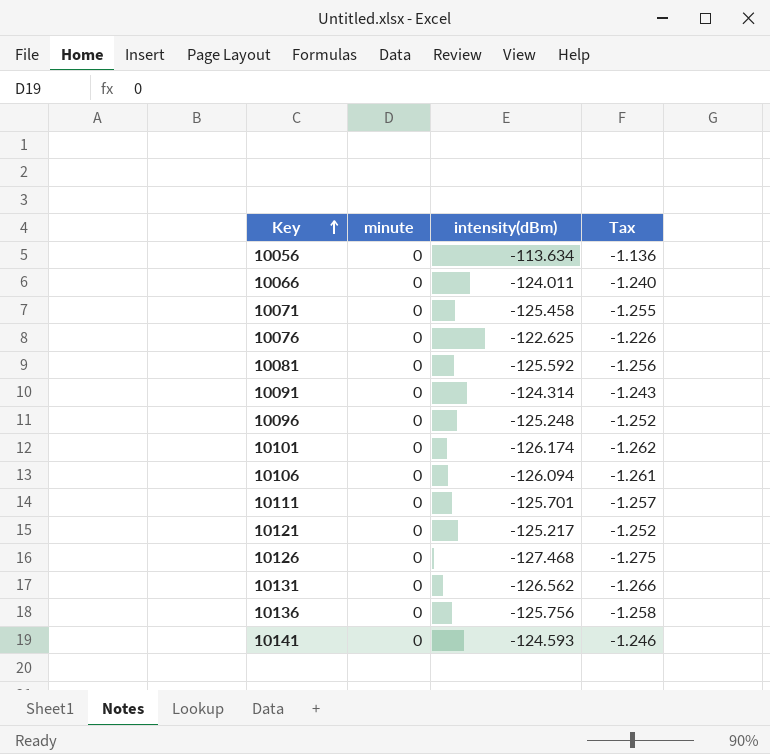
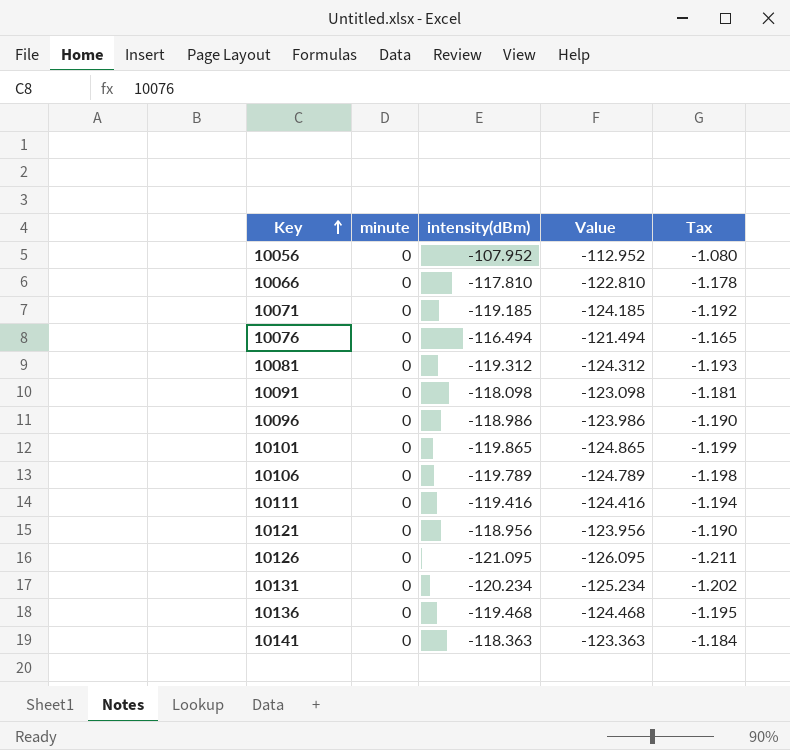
column Value | formula: none -> [intensity(dBm)] - 5
10056 | intensity(dBm): -113.634 -> -107.952
10056 | Tax: -1.136 -> -1.080
10066 | intensity(dBm): -124.011 -> -117.810
10066 | Tax: -1.240 -> -1.178
10071 | intensity(dBm): -125.458 -> -119.185
10071 | Tax: -1.255 -> -1.192
10076 | intensity(dBm): -122.625 -> -116.494
10076 | Tax: -1.226 -> -1.165
10081 | intensity(dBm): -125.592 -> -119.312
10081 | Tax: -1.256 -> -1.193
10091 | intensity(dBm): -124.314 -> -118.098
10091 | Tax: -1.243 -> -1.181
10096 | intensity(dBm): -125.248 -> -118.986
10096 | Tax: -1.252 -> -1.190
10101 | intensity(dBm): -126.174 -> -119.865
10101 | Tax: -1.262 -> -1.199
10106 | intensity(dBm): -126.094 -> -119.789
10106 | Tax: -1.261 -> -1.198
10111 | intensity(dBm): -125.701 -> -119.416
10111 | Tax: -1.257 -> -1.194
10121 | intensity(dBm): -125.217 -> -118.956
10121 | Tax: -1.252 -> -1.190
10126 | intensity(dBm): -127.468 -> -121.095
10126 | Tax: -1.275 -> -1.211
10131 | intensity(dBm): -126.562 -> -120.234
10131 | Tax: -1.266 -> -1.202
10136 | intensity(dBm): -125.756 -> -119.468
10136 | Tax: -1.258 -> -1.195
10141 | intensity(dBm): -124.593 -> -118.363
10141 | Tax: -1.246 -> -1.184

